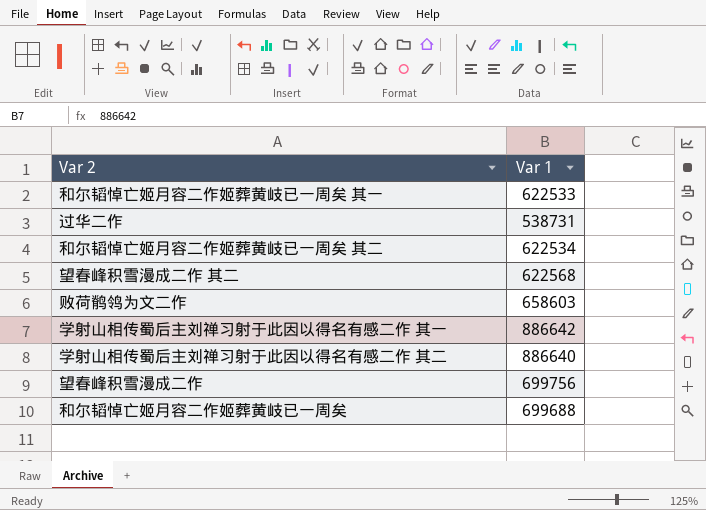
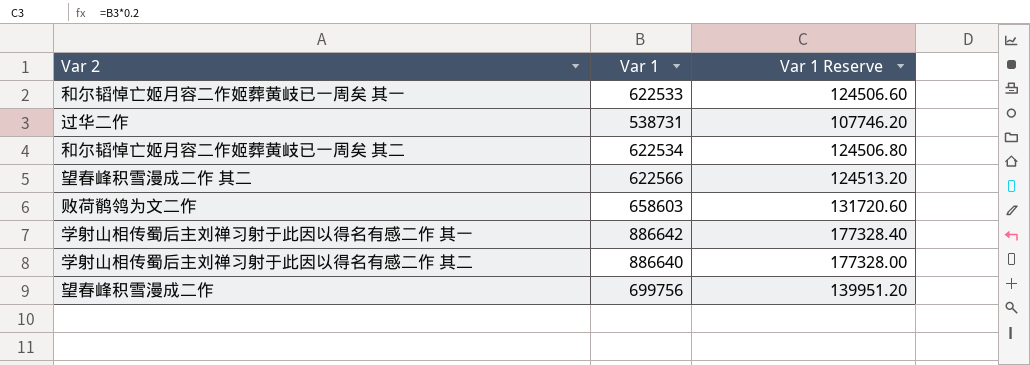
column Var 1 Reserve | formula: none -> [Var 1] * 0.2
row 和尔韬悼亡姬月容二作姬葬黄岐已一周矣: 699688 -> none
望春峰积雪漫成二作 其二 | Var 1: 622568 -> 622566

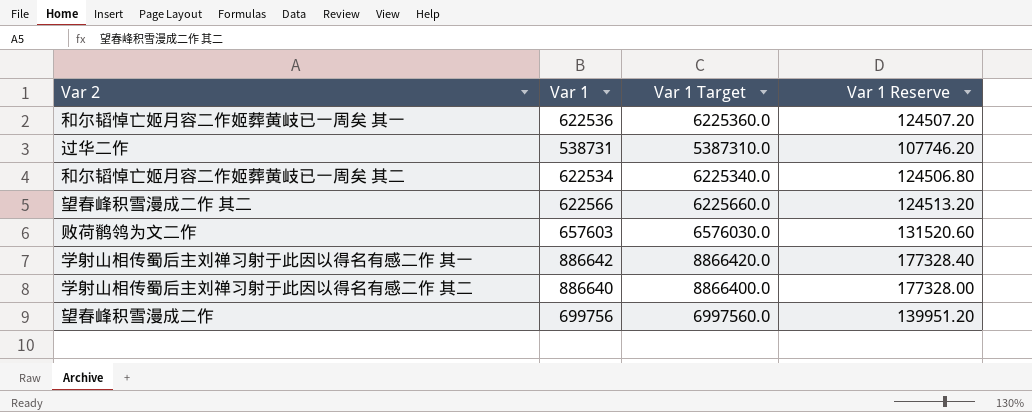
column Var 1 Target | formula: none -> [Var 1] * 10
和尔韬悼亡姬月容二作姬葬黄岐已一周矣 其一 | Var 1: 622533 -> 622536
和尔韬悼亡姬月容二作姬葬黄岐已一周矣 其一 | Var 1 Reserve: 124506.60 -> 124507.20
败荷鹡鸰为文二作 | Var 1: 658603 -> 657603
败荷鹡鸰为文二作 | Var 1 Reserve: 131720.60 -> 131520.60

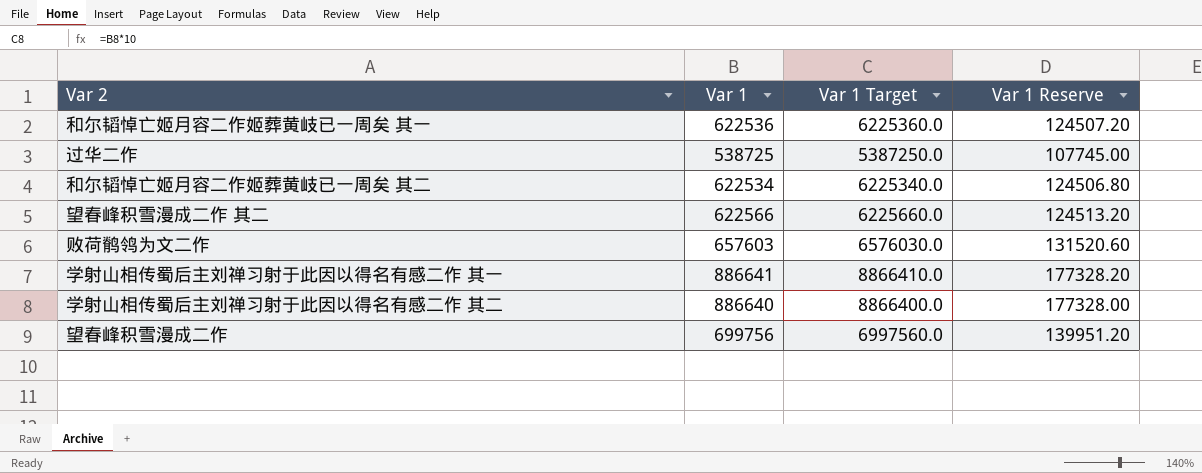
过华二作 | Var 1: 538731 -> 538725
过华二作 | Var 1 Target: 5387310.0 -> 5387250.0
过华二作 | Var 1 Reserve: 107746.20 -> 107745.00
学射山相传蜀后主刘禅习射于此因以得名有感二作 其一 | Var 1: 886642 -> 886641
学射山相传蜀后主刘禅习射于此因以得名有感二作 其一 | Var 1 Target: 8866420.0 -> 8866410.0
学射山相传蜀后主刘禅习射于此因以得名有感二作 其一 | Var 1 Reserve: 177328.40 -> 177328.20

